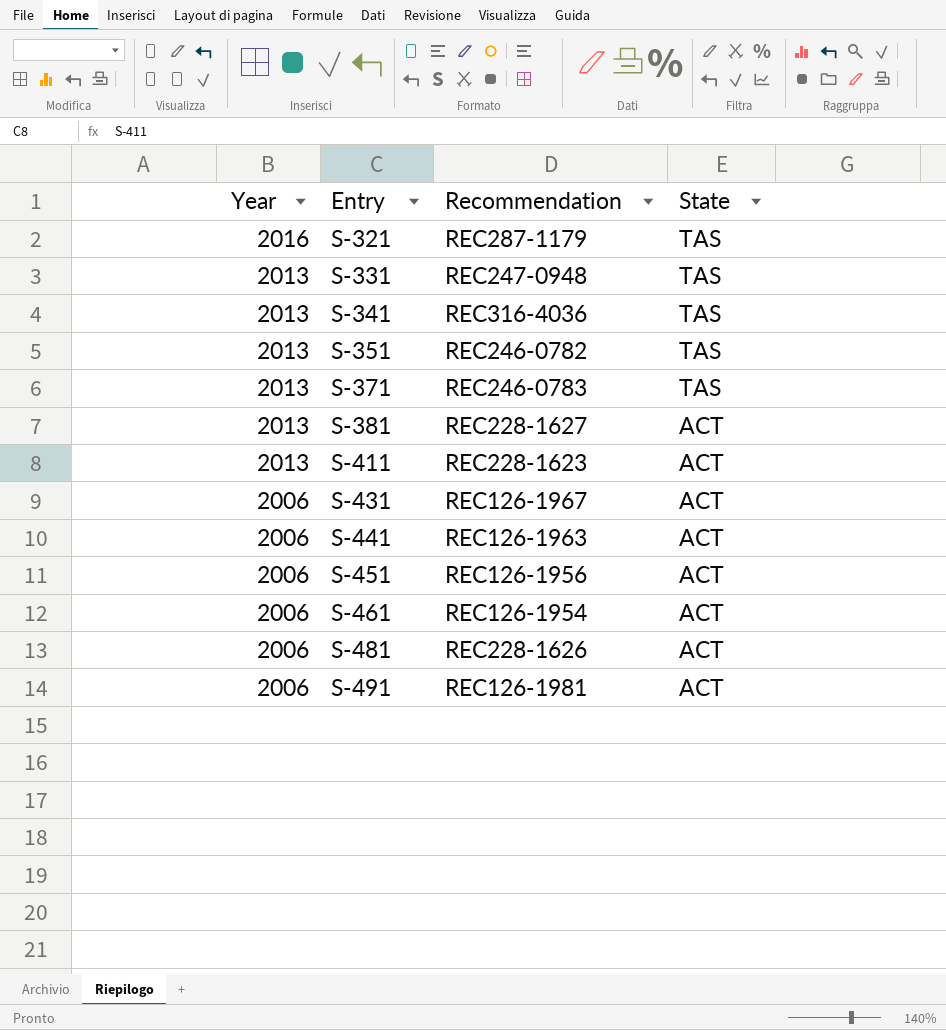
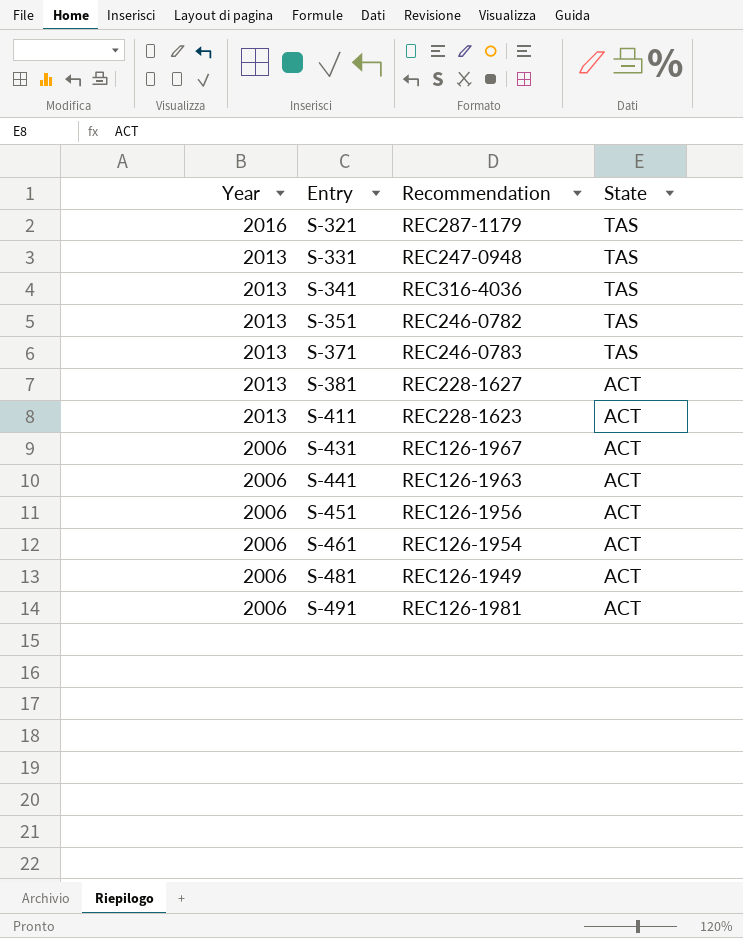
S-481 | Recommendation: REC228-1626 -> REC126-1949

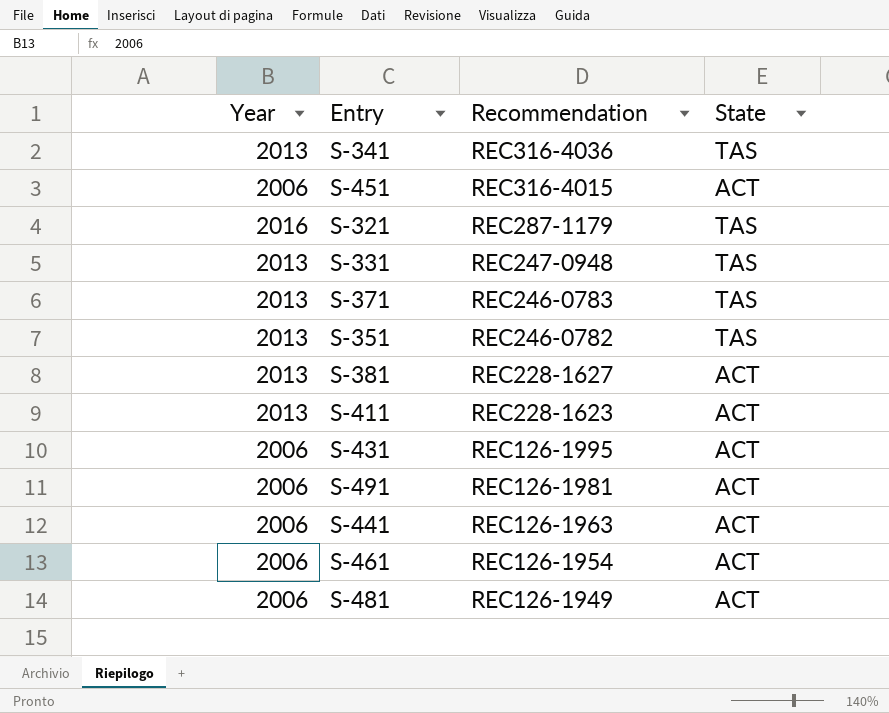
row order: Year descending -> Recommendation descending
S-451 | Recommendation: REC126-1956 -> REC316-4015
S-431 | Recommendation: REC126-1967 -> REC126-1995

